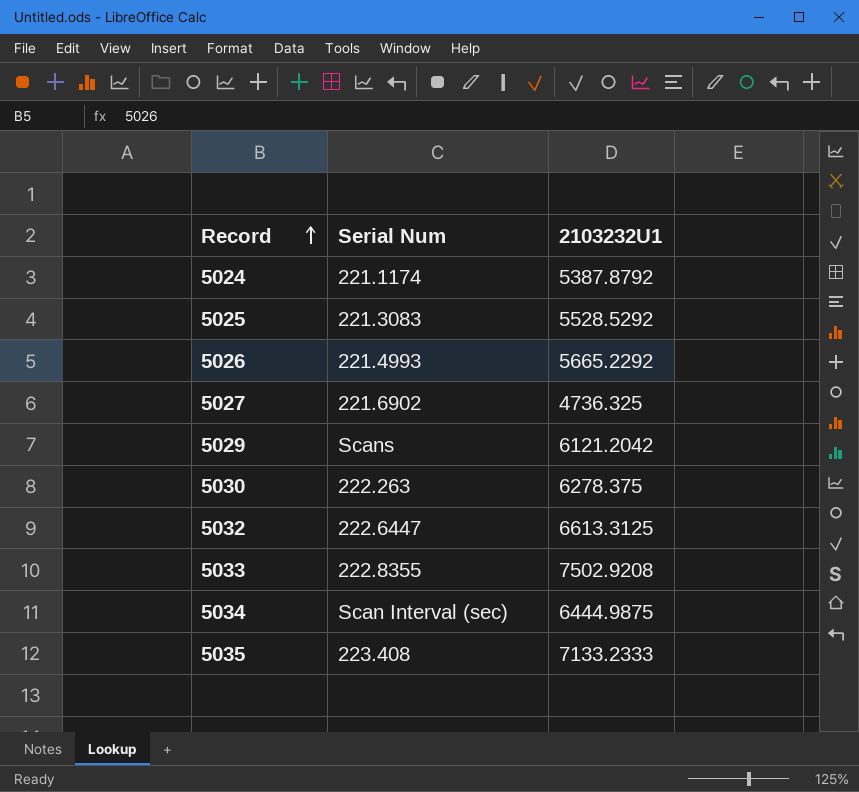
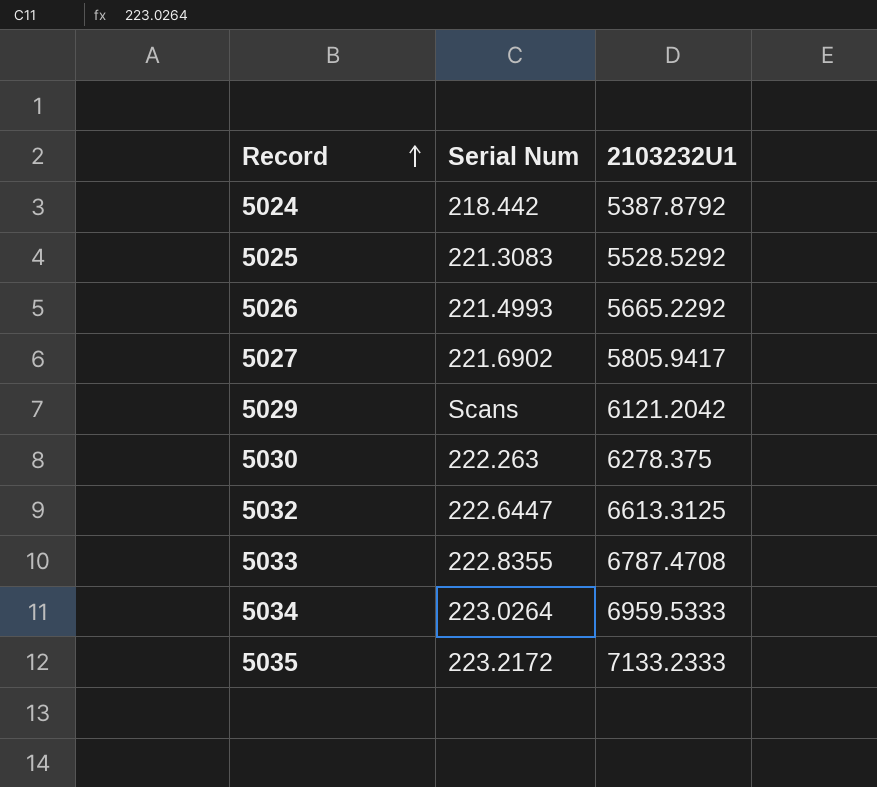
5024 | Serial Num: 221.1174 -> 218.442
5027 | 2103232U1: 4736.325 -> 5805.9417
5033 | 2103232U1: 7502.9208 -> 6787.4708
5034 | Serial Num: Scan Interval (sec) -> 223.0264
5034 | 2103232U1: 6444.9875 -> 6959.5333
5035 | Serial Num: 223.408 -> 223.2172

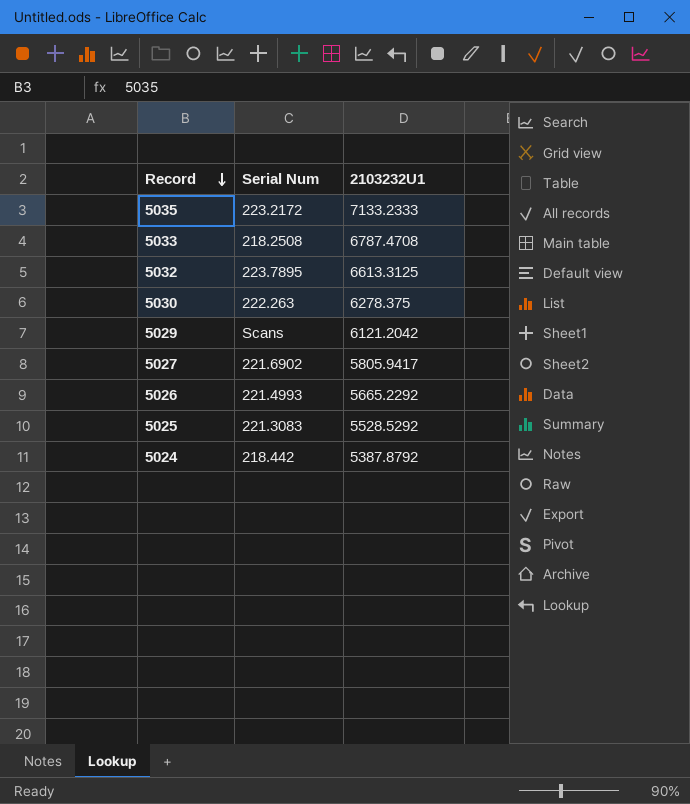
row order: Record ascending -> Record descending
row 5034: 223.0264 | 6959.5333 -> none
5033 | Serial Num: 222.8355 -> 218.2508
5032 | Serial Num: 222.6447 -> 223.7895

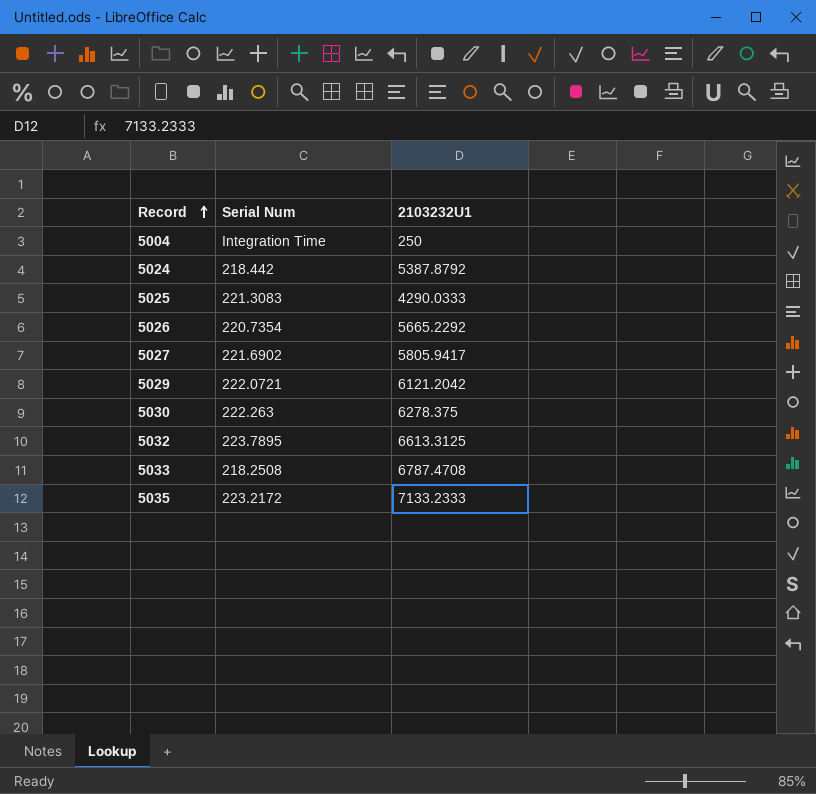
row order: Record descending -> Record ascending
row 5004: none -> Integration Time | 250
5025 | 2103232U1: 5528.5292 -> 4290.0333
5026 | Serial Num: 221.4993 -> 220.7354
5029 | Serial Num: Scans -> 222.0721

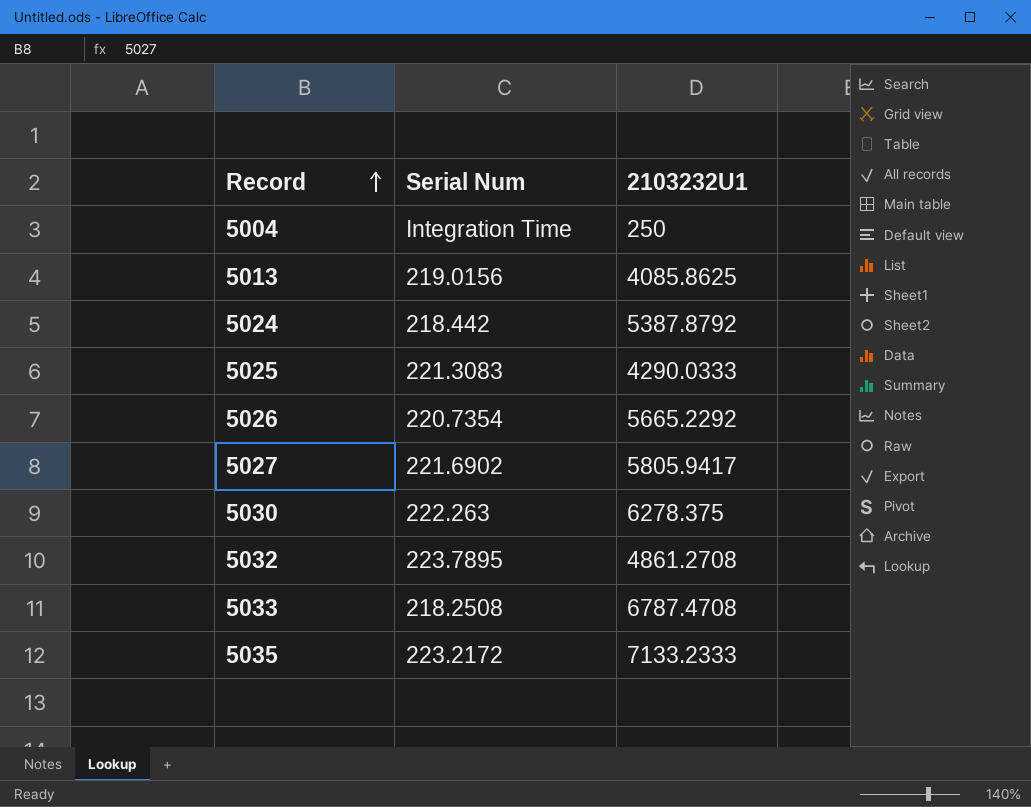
row 5029: 222.0721 | 6121.2042 -> none
row 5013: none -> 219.0156 | 4085.8625
5032 | 2103232U1: 6613.3125 -> 4861.2708

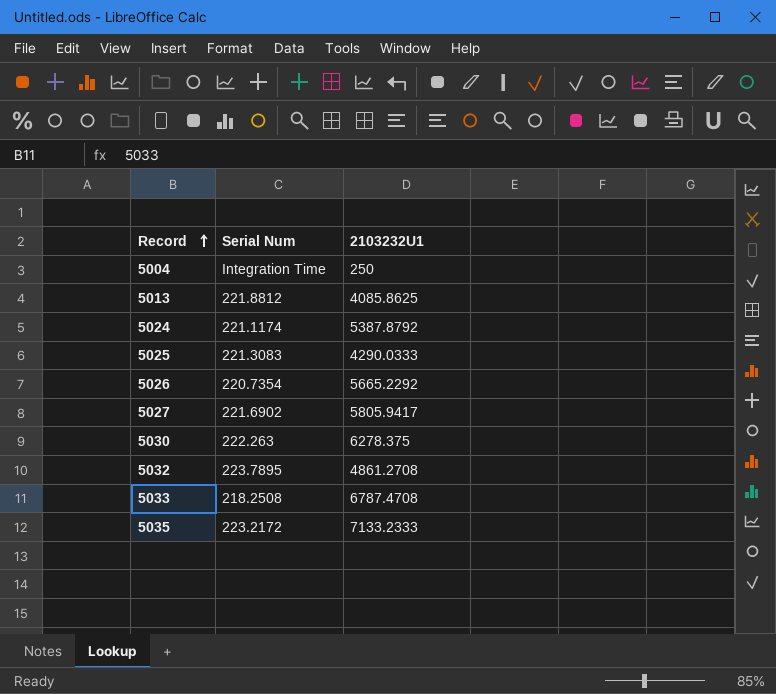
5013 | Serial Num: 219.0156 -> 221.8812
5024 | Serial Num: 218.442 -> 221.1174

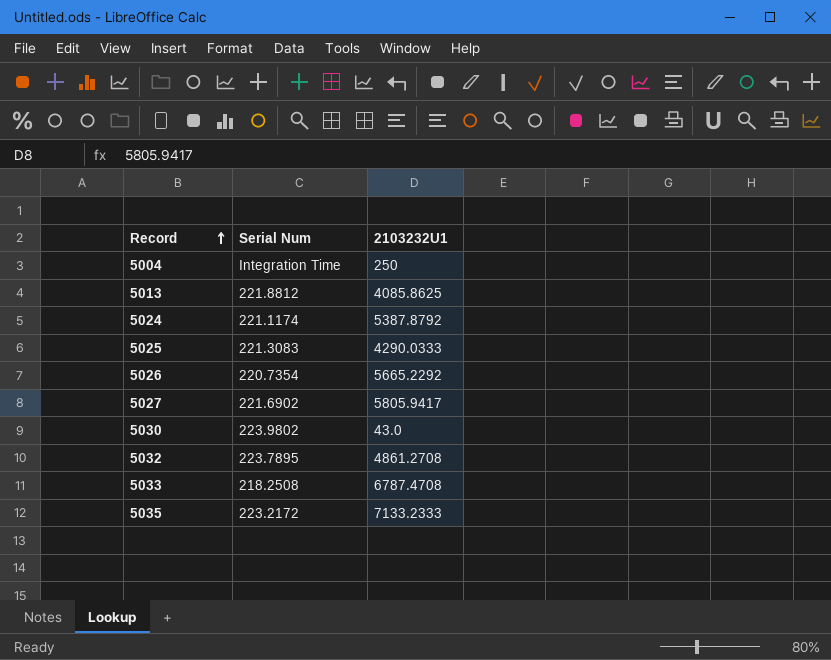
5030 | Serial Num: 222.263 -> 223.9802
5030 | 2103232U1: 6278.375 -> 43.0

